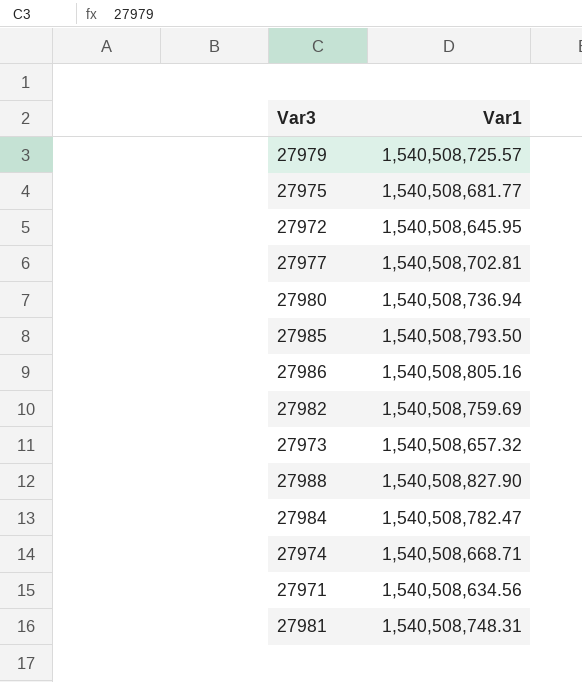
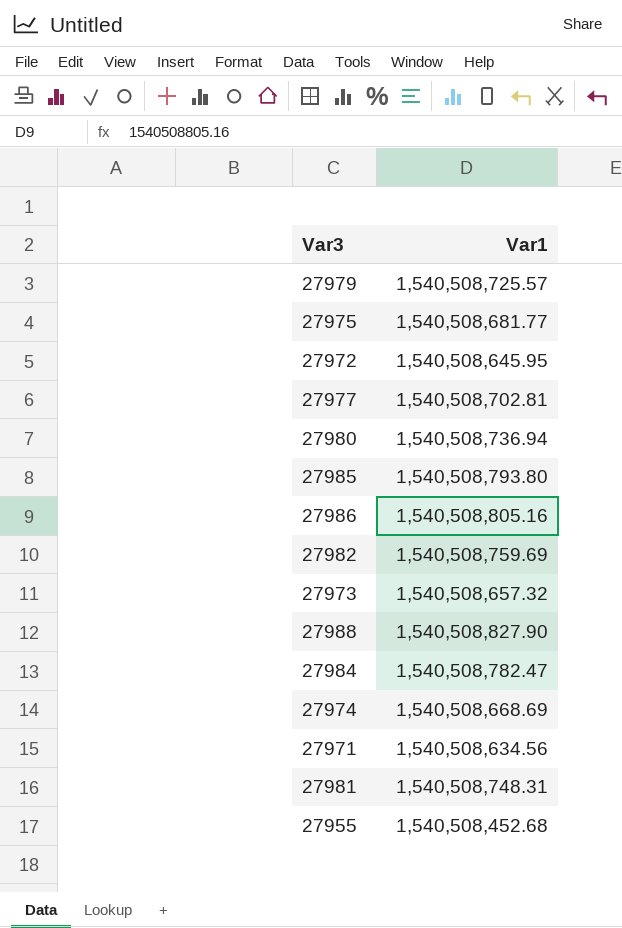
27985 | Var1: 1,540,508,793.50 -> 1,540,508,793.80
27974 | Var1: 1,540,508,668.71 -> 1,540,508,668.69
row 27955: none -> 1,540,508,452.68

